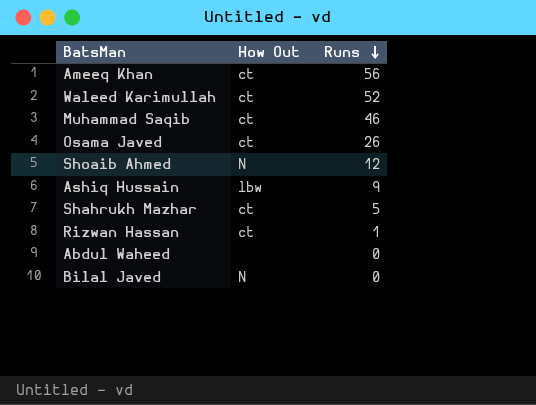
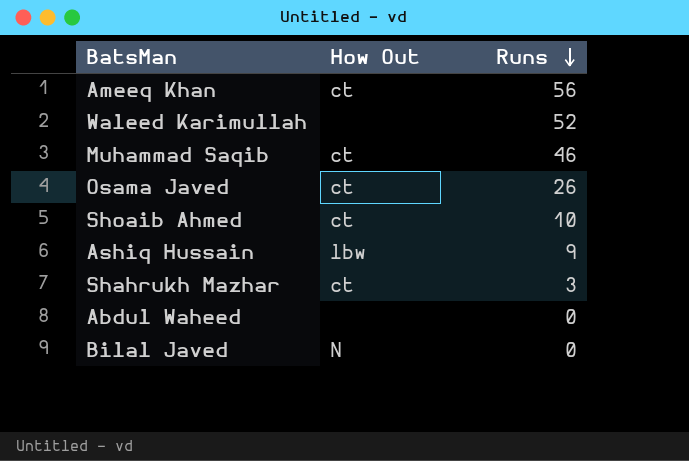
row Rizwan Hassan: ct | 1 -> none
Waleed Karimullah | How Out: ct -> none
Shoaib Ahmed | How Out: N -> ct
Shoaib Ahmed | Runs: 12 -> 10
Shahrukh Mazhar | Runs: 5 -> 3

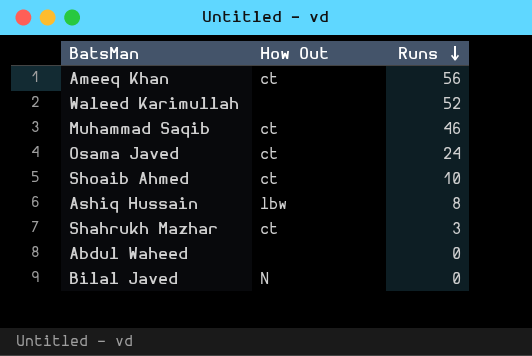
Osama Javed | Runs: 26 -> 24
Ashiq Hussain | Runs: 9 -> 8

